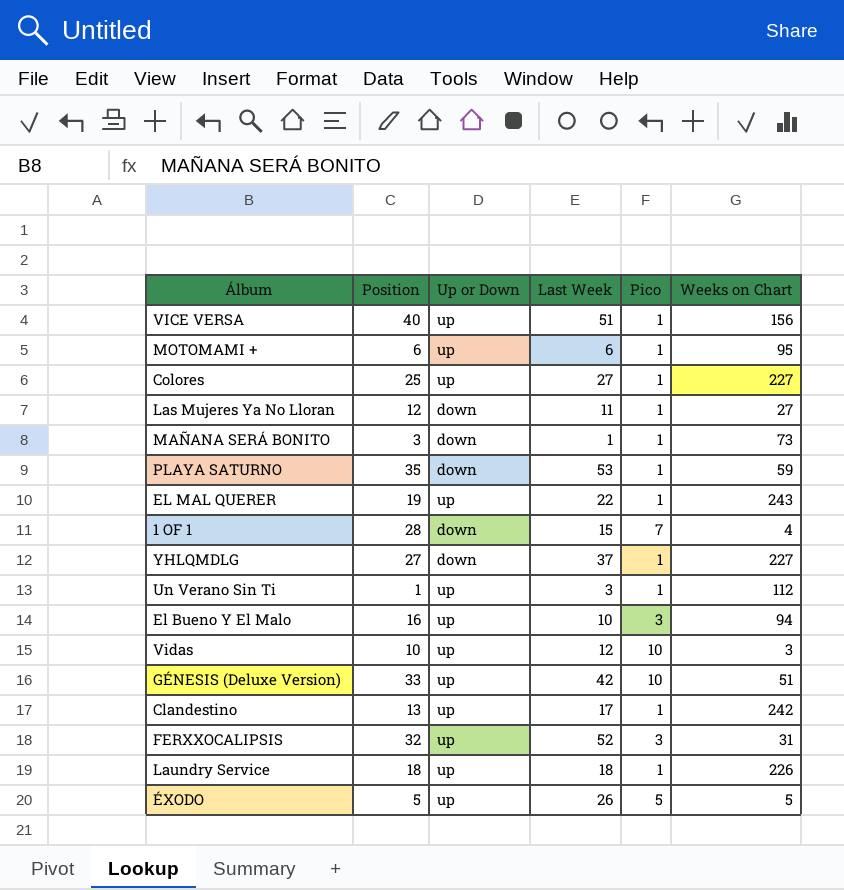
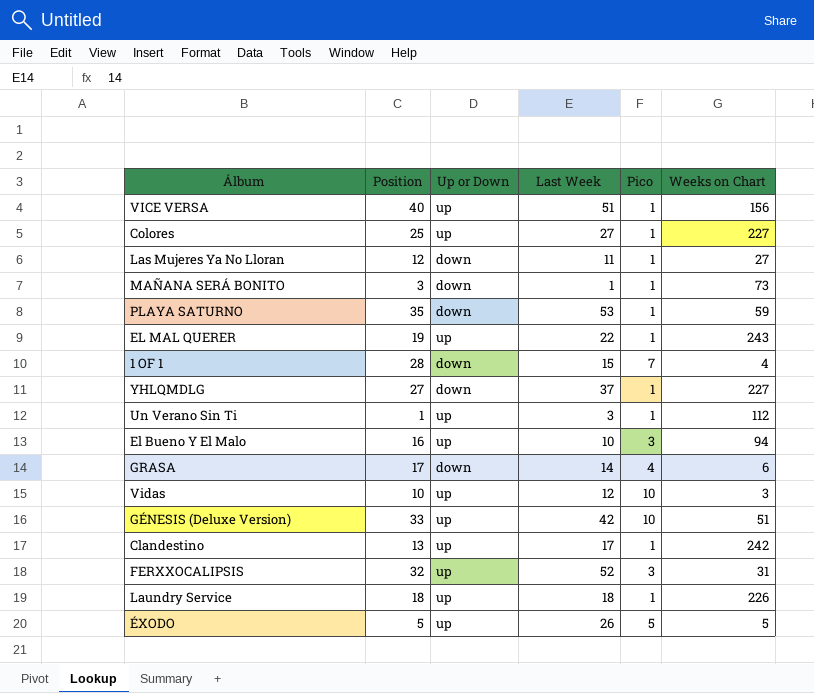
row MOTOMAMI +: 6 | up | 6 | 1 | 95 -> none
row GRASA: none -> 17 | down | 14 | 4 | 6

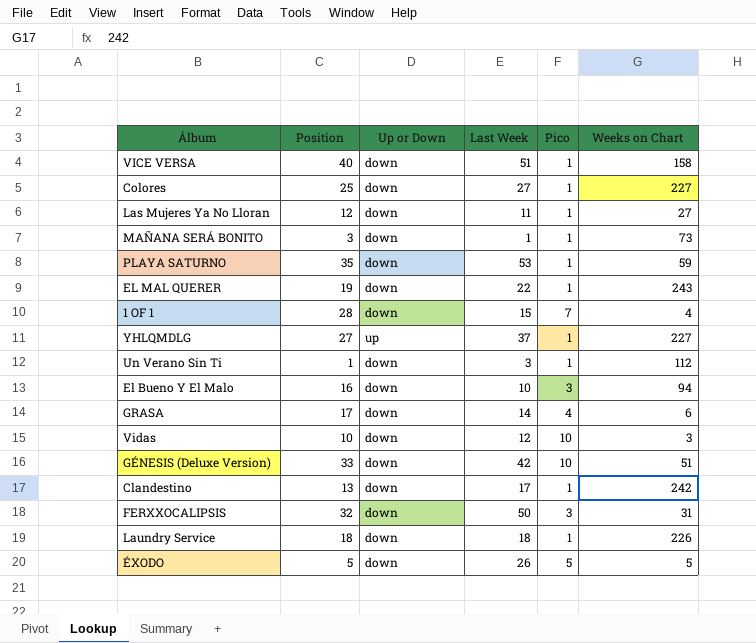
VICE VERSA | Up or Down: up -> down
VICE VERSA | Weeks on Chart: 156 -> 158
Colores | Up or Down: up -> down
EL MAL QUERER | Up or Down: up -> down
YHLQMDLG | Up or Down: down -> up
Un Verano Sin Ti | Up or Down: up -> down
El Bueno Y El Malo | Up or Down: up -> down
Vidas | Up or Down: up -> down
GÉNESIS (Deluxe Version) | Up or Down: up -> down
Clandestino | Up or Down: up -> down
FERXXOCALIPSIS | Up or Down: up -> down
FERXXOCALIPSIS | Last Week: 52 -> 50
Laundry Service | Up or Down: up -> down
ÉXODO | Up or Down: up -> down

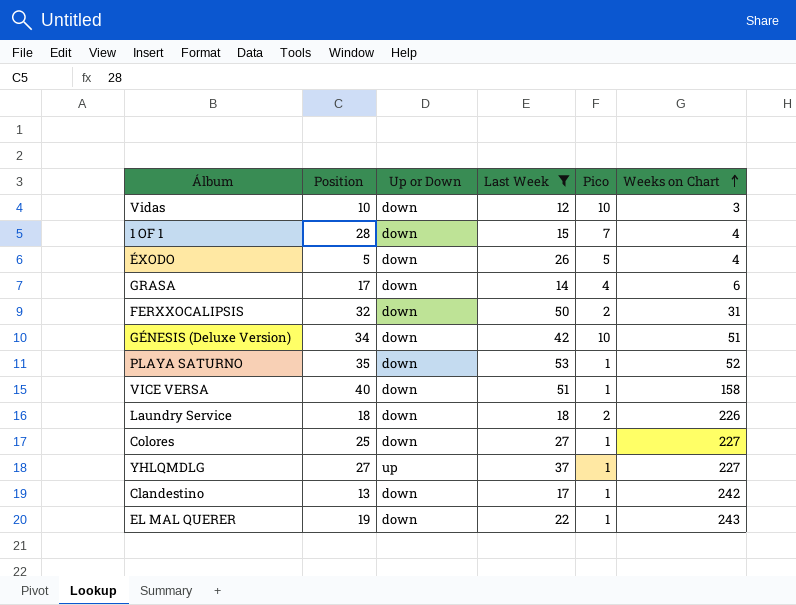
filter: none -> Last Week >= 12
row order: none -> Weeks on Chart ascending
ÉXODO | Weeks on Chart: 5 -> 4
FERXXOCALIPSIS | Pico: 3 -> 2
GÉNESIS (Deluxe Version) | Position: 33 -> 34
PLAYA SATURNO | Weeks on Chart: 59 -> 52
Laundry Service | Pico: 1 -> 2

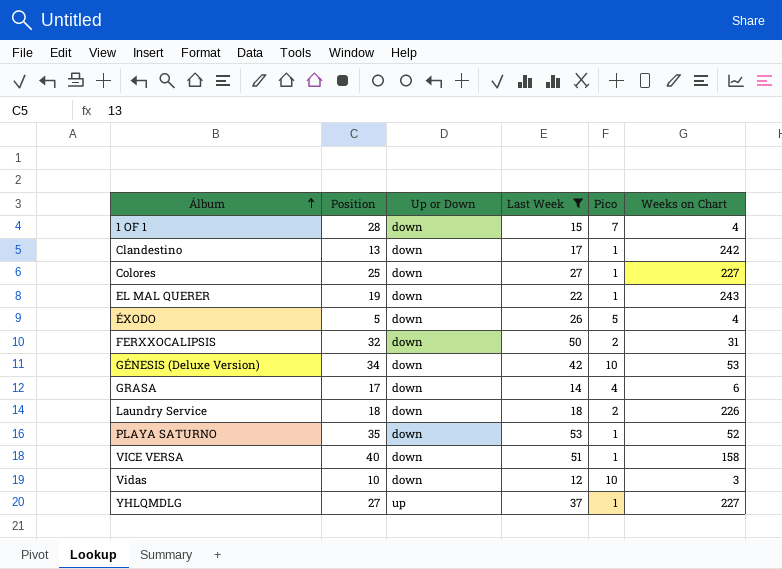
row order: Weeks on Chart ascending -> Álbum ascending
GÉNESIS (Deluxe Version) | Weeks on Chart: 51 -> 53

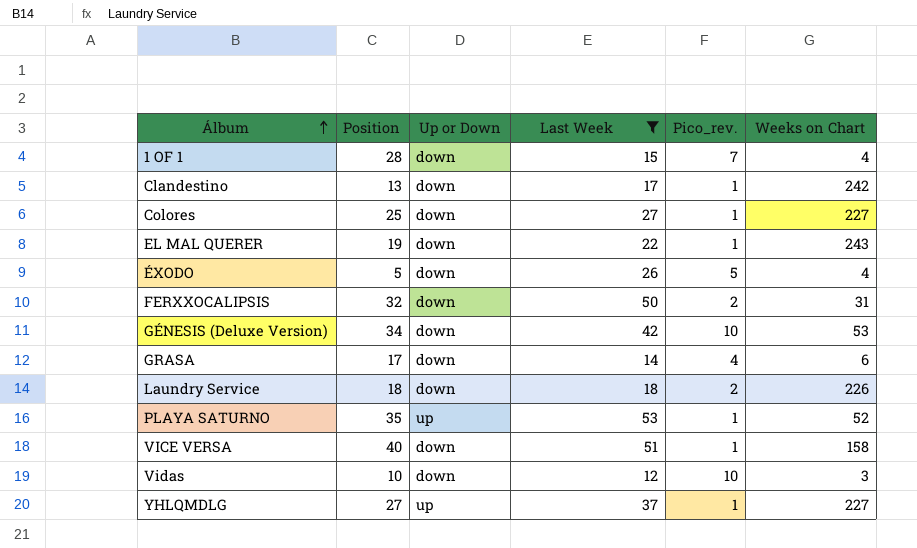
column name: Pico -> Pico_rev.
PLAYA SATURNO | Up or Down: down -> up

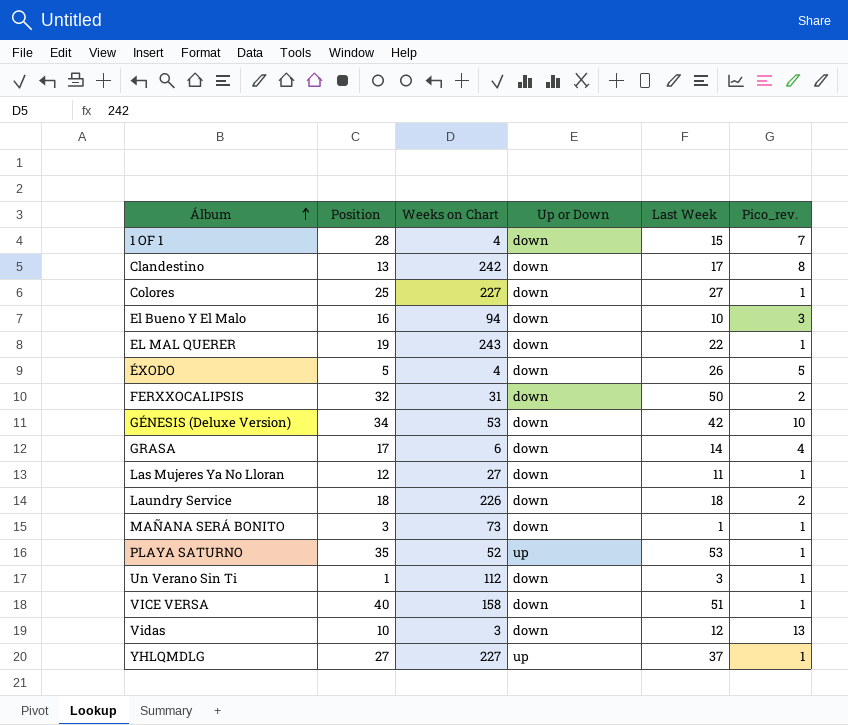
filter: Last Week >= 12 -> none
column Weeks on Chart | position: 6 -> 3
Clandestino | Pico_rev.: 1 -> 8
Vidas | Pico_rev.: 10 -> 13

